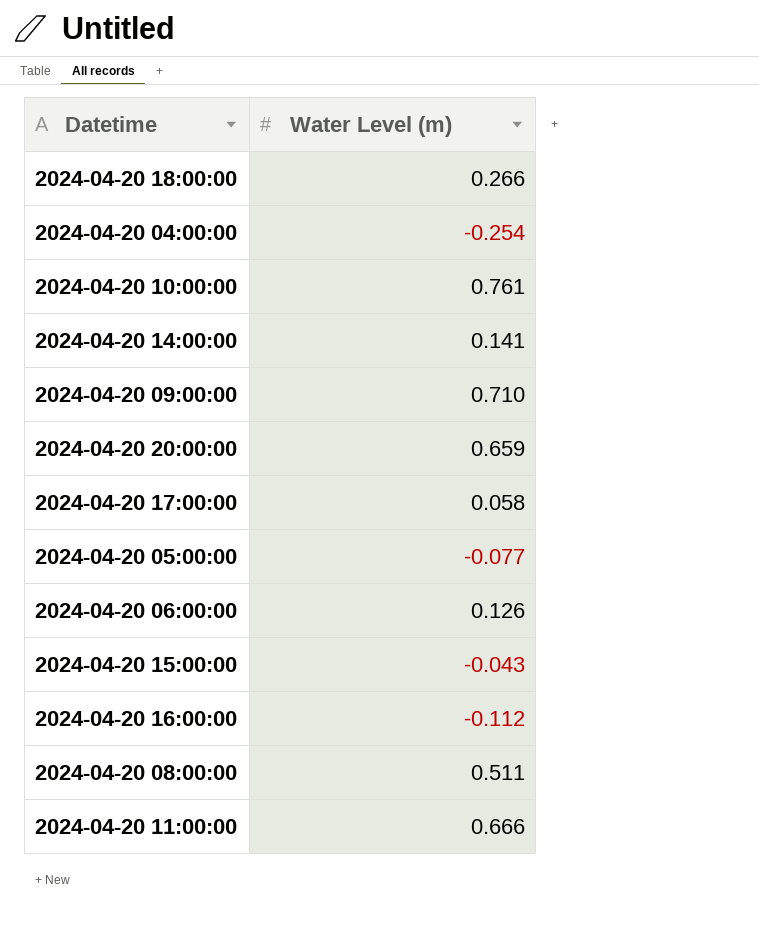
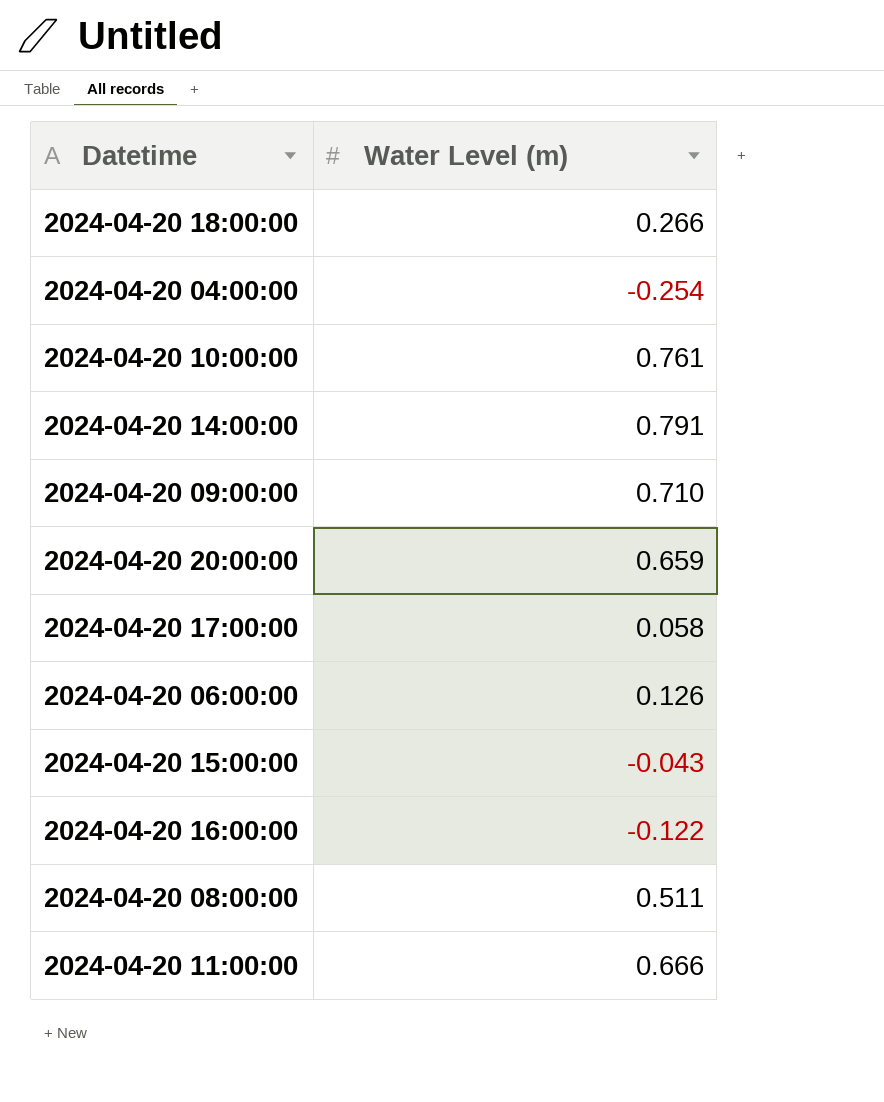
row 2024-04-20 05:00:00: -0.077 -> none
2024-04-20 14:00:00 | Water Level (m): 0.141 -> 0.791
2024-04-20 16:00:00 | Water Level (m): -0.112 -> -0.122

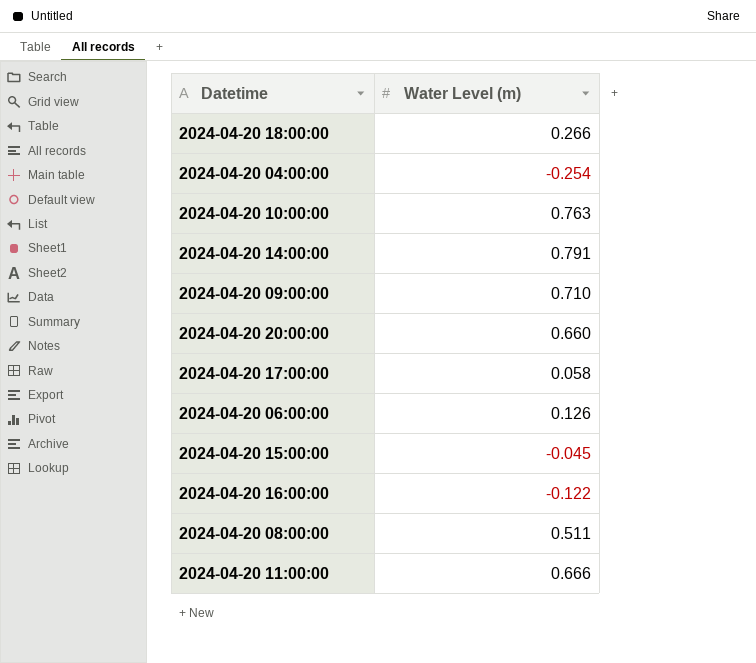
2024-04-20 10:00:00 | Water Level (m): 0.761 -> 0.763
2024-04-20 20:00:00 | Water Level (m): 0.659 -> 0.660
2024-04-20 15:00:00 | Water Level (m): -0.043 -> -0.045

